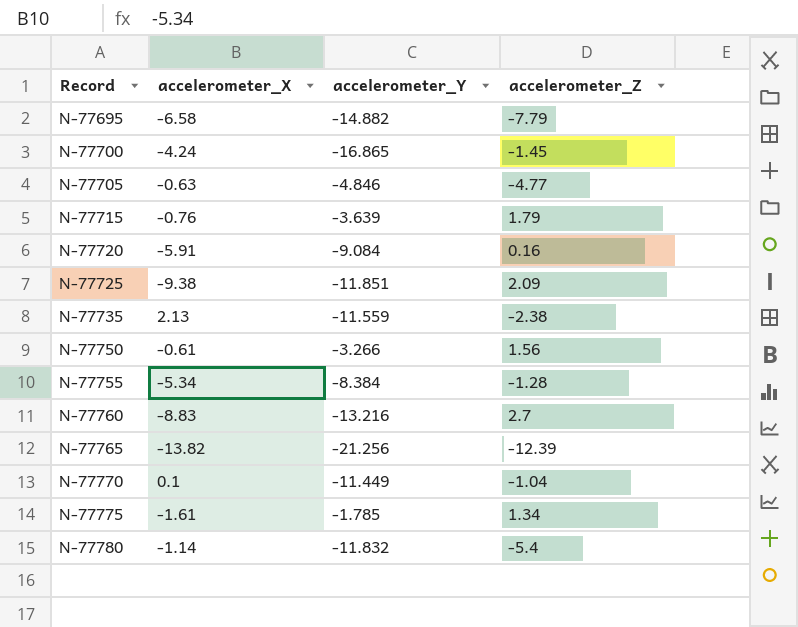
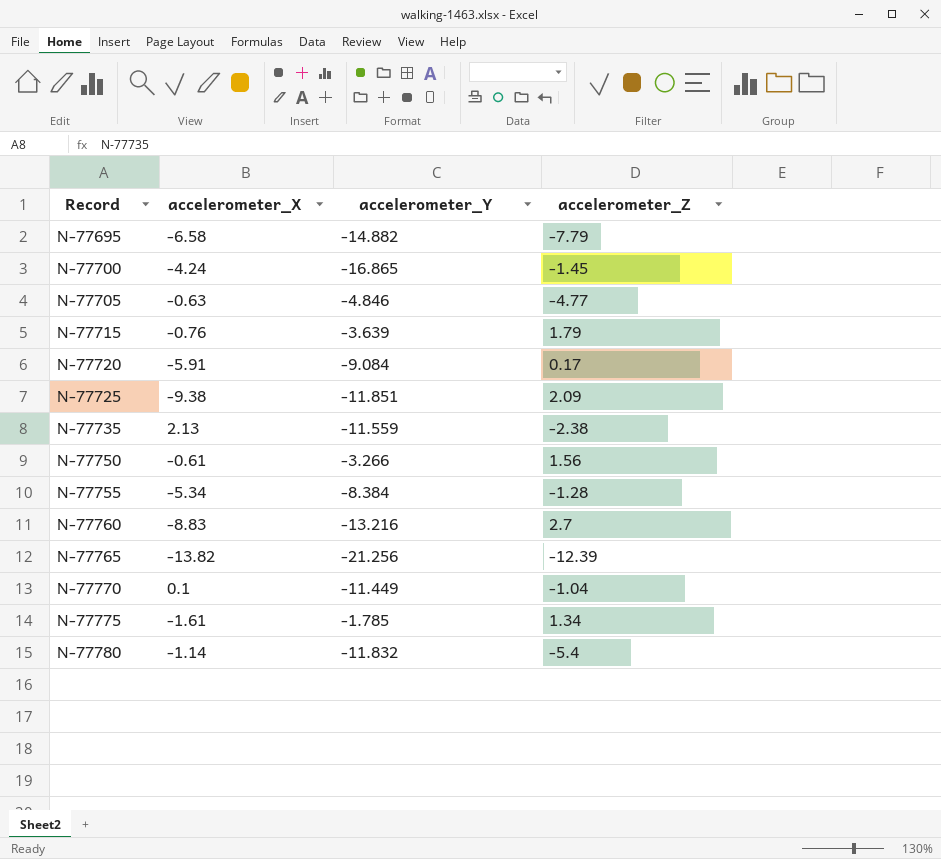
N-77720 | accelerometer_Z: 0.16 -> 0.17

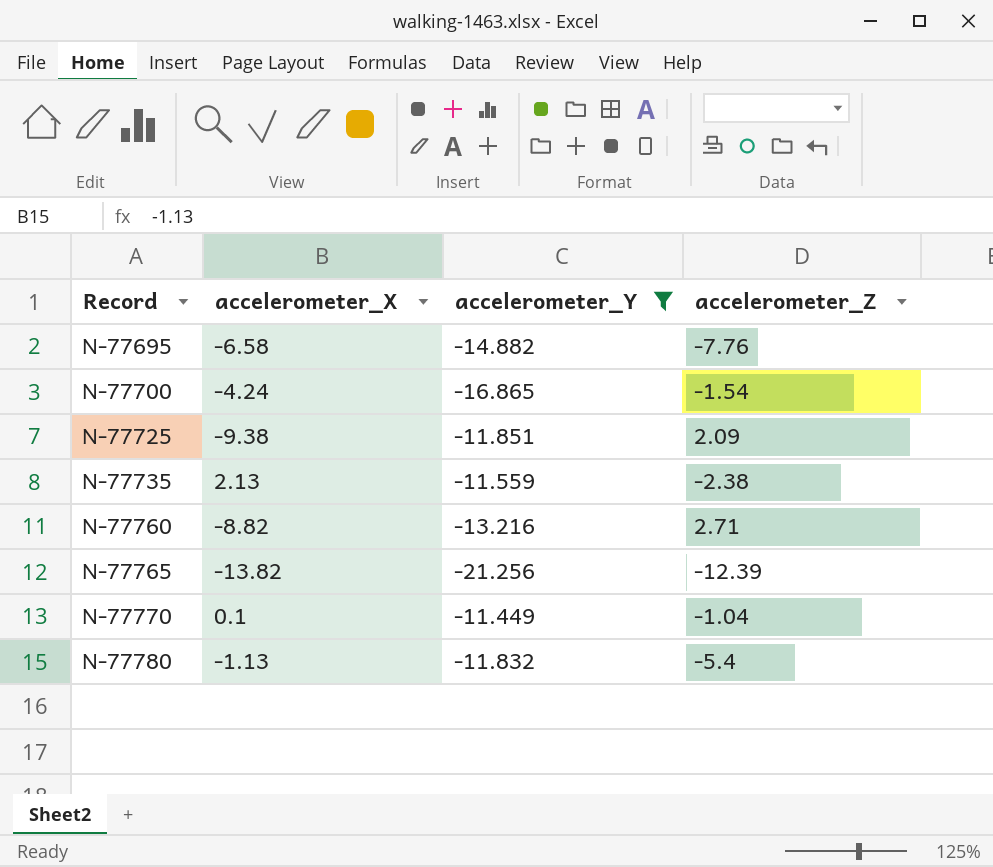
filter: none -> accelerometer_Y <= -11.449
N-77695 | accelerometer_Z: -7.79 -> -7.76
N-77700 | accelerometer_Z: -1.45 -> -1.54
N-77760 | accelerometer_X: -8.83 -> -8.82
N-77760 | accelerometer_Z: 2.7 -> 2.71
N-77780 | accelerometer_X: -1.14 -> -1.13

